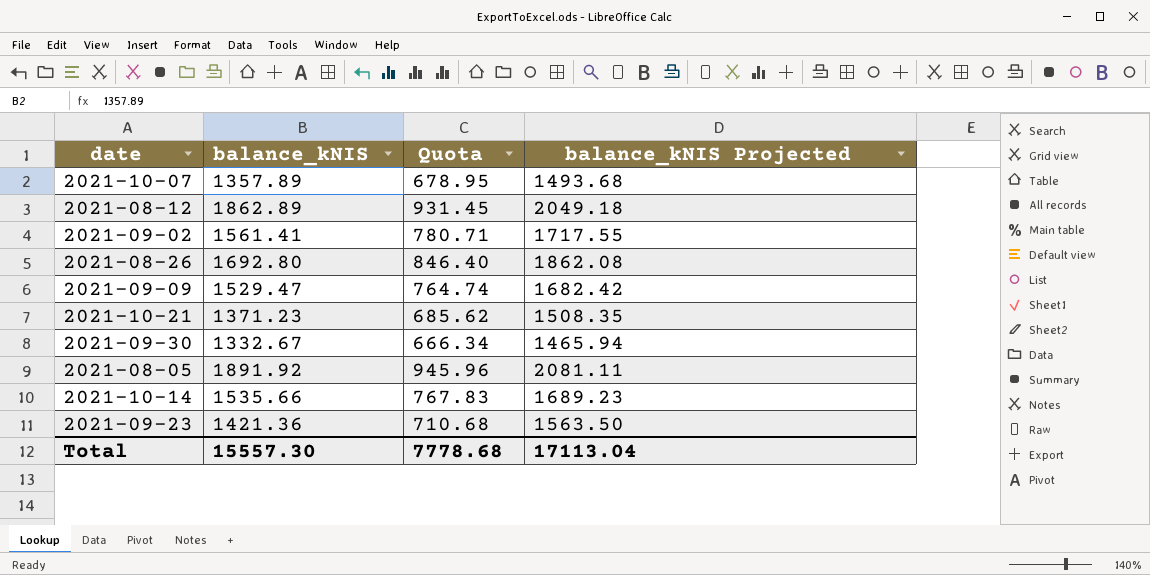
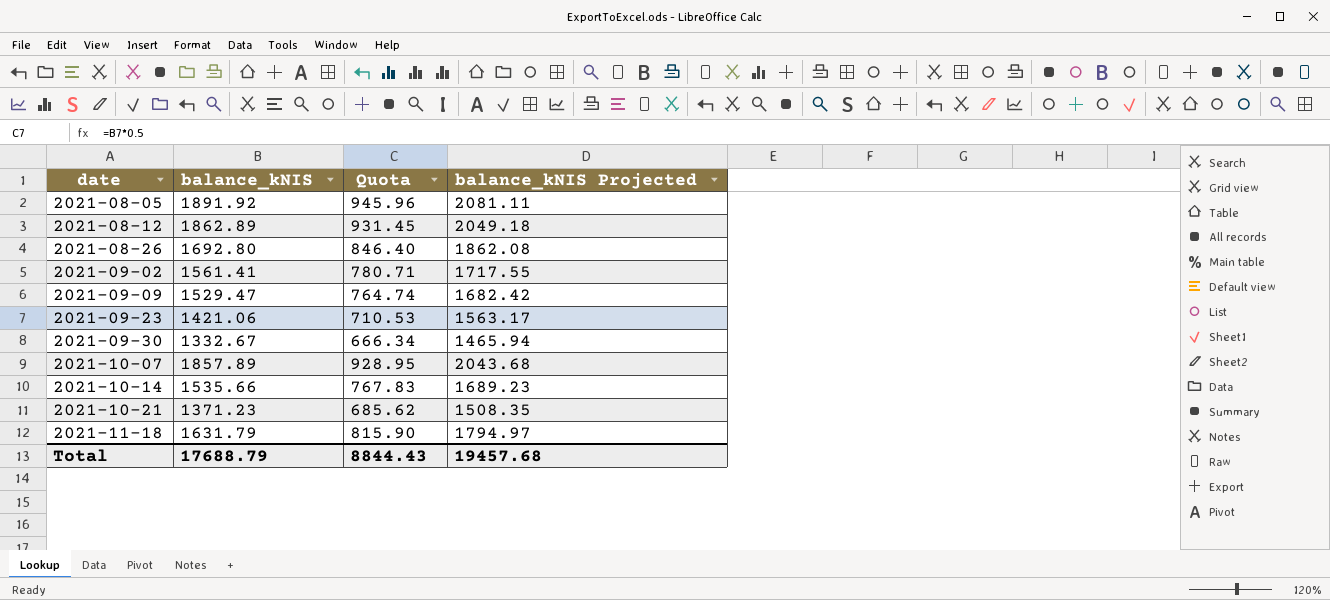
row order: none -> date ascending
2021-09-23 | balance_kNIS: 1421.36 -> 1421.06
2021-09-23 | Quota: 710.68 -> 710.53
2021-09-23 | balance_kNIS Projected: 1563.50 -> 1563.17
2021-10-07 | balance_kNIS: 1357.89 -> 1857.89
2021-10-07 | Quota: 678.95 -> 928.95
2021-10-07 | balance_kNIS Projected: 1493.68 -> 2043.68
row 2021-11-18: none -> 1631.79 | 815.90 | 1794.97
Total | balance_kNIS: 15557.30 -> 17688.79
Total | Quota: 7778.68 -> 8844.43
Total | balance_kNIS Projected: 17113.04 -> 19457.68

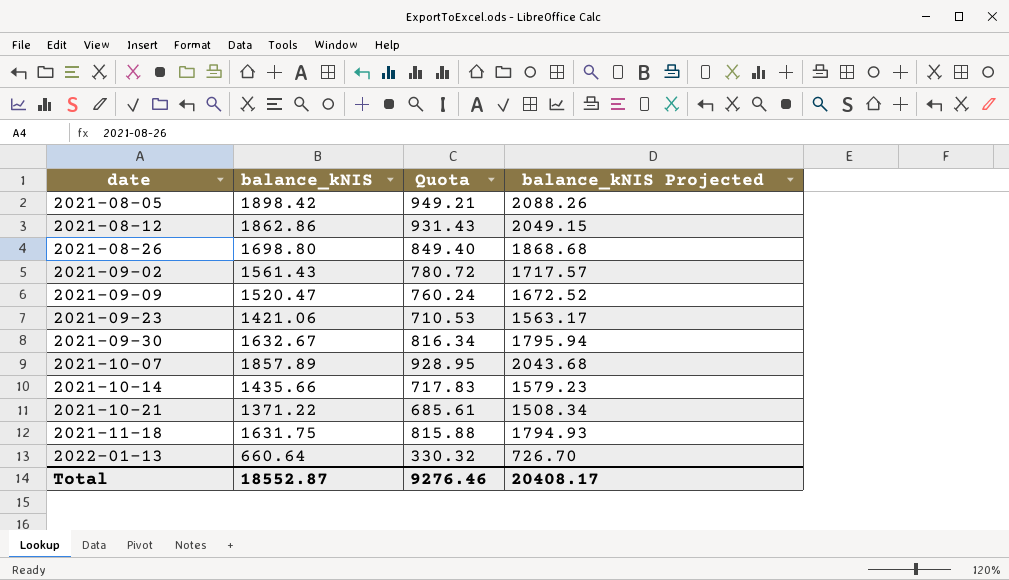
2021-08-05 | balance_kNIS: 1891.92 -> 1898.42
2021-08-05 | Quota: 945.96 -> 949.21
2021-08-05 | balance_kNIS Projected: 2081.11 -> 2088.26
2021-08-12 | balance_kNIS: 1862.89 -> 1862.86
2021-08-12 | Quota: 931.45 -> 931.43
2021-08-12 | balance_kNIS Projected: 2049.18 -> 2049.15
2021-08-26 | balance_kNIS: 1692.80 -> 1698.80
2021-08-26 | Quota: 846.40 -> 849.40
2021-08-26 | balance_kNIS Projected: 1862.08 -> 1868.68
2021-09-02 | balance_kNIS: 1561.41 -> 1561.43
2021-09-02 | Quota: 780.71 -> 780.72
2021-09-02 | balance_kNIS Projected: 1717.55 -> 1717.57
2021-09-09 | balance_kNIS: 1529.47 -> 1520.47
2021-09-09 | Quota: 764.74 -> 760.24
2021-09-09 | balance_kNIS Projected: 1682.42 -> 1672.52
2021-09-30 | balance_kNIS: 1332.67 -> 1632.67
2021-09-30 | Quota: 666.34 -> 816.34
2021-09-30 | balance_kNIS Projected: 1465.94 -> 1795.94
2021-10-14 | balance_kNIS: 1535.66 -> 1435.66
2021-10-14 | Quota: 767.83 -> 717.83
2021-10-14 | balance_kNIS Projected: 1689.23 -> 1579.23
2021-10-21 | balance_kNIS: 1371.23 -> 1371.22
2021-10-21 | Quota: 685.62 -> 685.61
2021-10-21 | balance_kNIS Projected: 1508.35 -> 1508.34
2021-11-18 | balance_kNIS: 1631.79 -> 1631.75
2021-11-18 | Quota: 815.90 -> 815.88
2021-11-18 | balance_kNIS Projected: 1794.97 -> 1794.93
row 2022-01-13: none -> 660.64 | 330.32 | 726.70
Total | balance_kNIS: 17688.79 -> 18552.87
Total | Quota: 8844.43 -> 9276.46
Total | balance_kNIS Projected: 19457.68 -> 20408.17

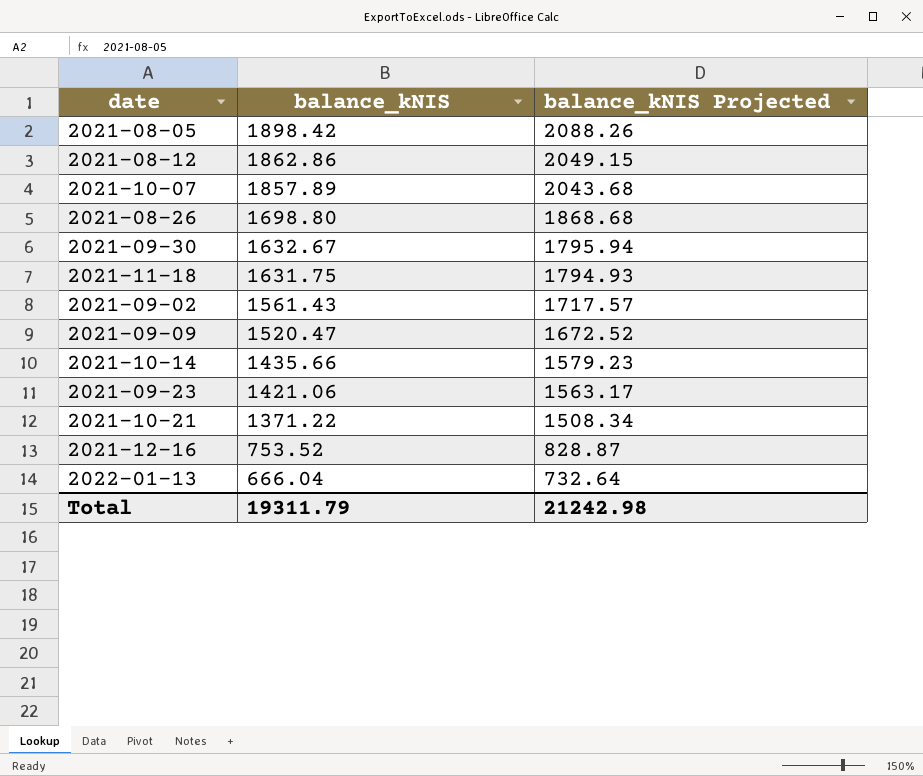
row order: date ascending -> balance_kNIS descending
column Quota | formula: [balance_kNIS] * 0.5 -> none
row 2021-12-16: none -> 753.52 | 828.87
2022-01-13 | balance_kNIS: 660.64 -> 666.04
2022-01-13 | balance_kNIS Projected: 726.70 -> 732.64
Total | balance_kNIS: 18552.87 -> 19311.79
Total | balance_kNIS Projected: 20408.17 -> 21242.98

